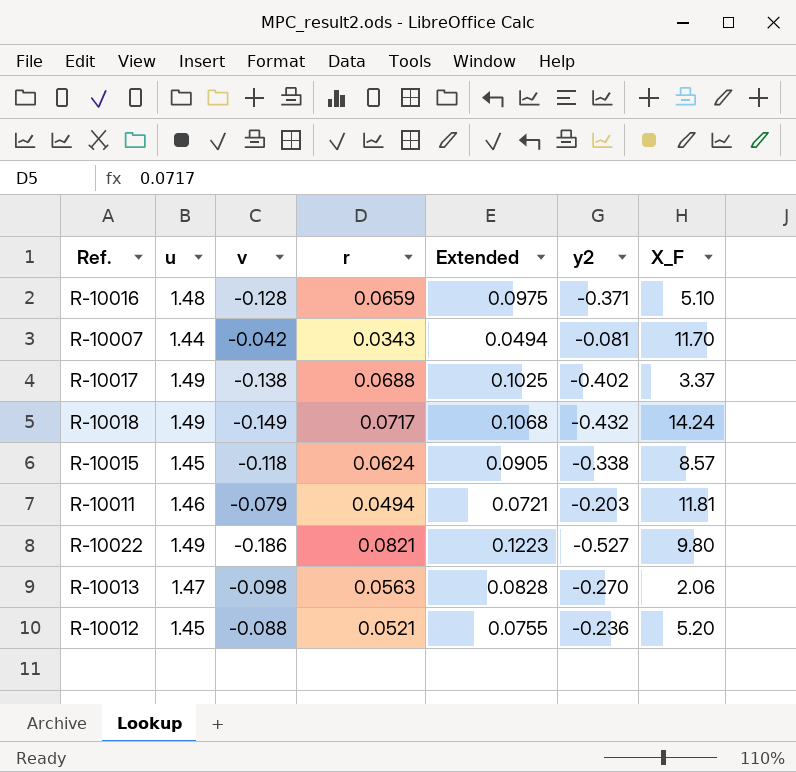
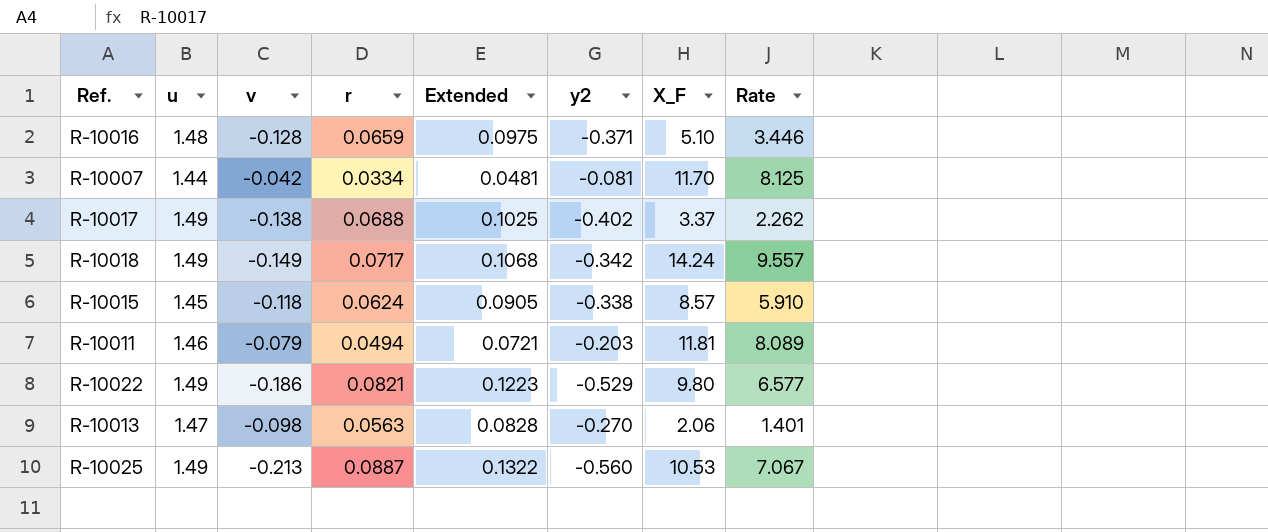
column Rate | formula: none -> [X_F] / [u]
row R-10012: 1.45 | -0.088 | 0.0521 | 0.0755 | -0.236 | 5.20 -> none
R-10007 | r: 0.0343 -> 0.0334
R-10007 | Extended: 0.0494 -> 0.0481
R-10018 | y2: -0.432 -> -0.342
R-10022 | y2: -0.527 -> -0.529
row R-10025: none -> 1.49 | -0.213 | 0.0887 | 0.1322 | -0.560 | 10.53 | 7.067

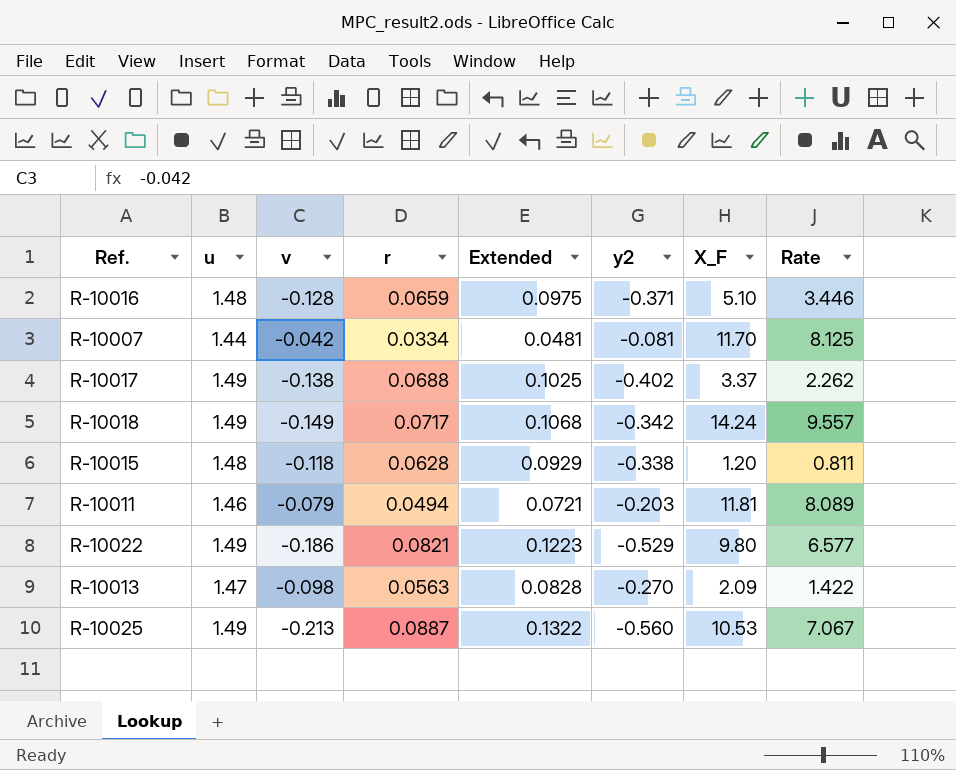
R-10015 | u: 1.45 -> 1.48
R-10015 | r: 0.0624 -> 0.0628
R-10015 | Extended: 0.0905 -> 0.0929
R-10015 | X_F: 8.57 -> 1.20
R-10015 | Rate: 5.910 -> 0.811
R-10013 | X_F: 2.06 -> 2.09
R-10013 | Rate: 1.401 -> 1.422

